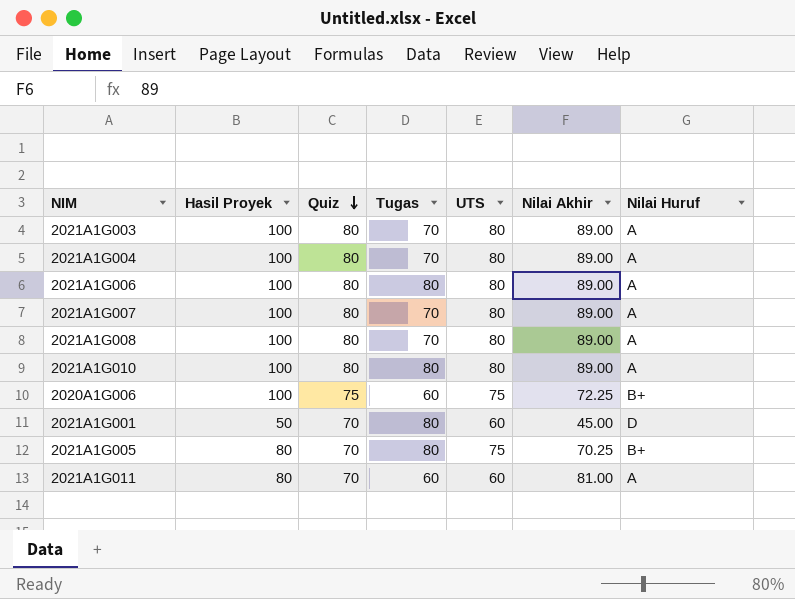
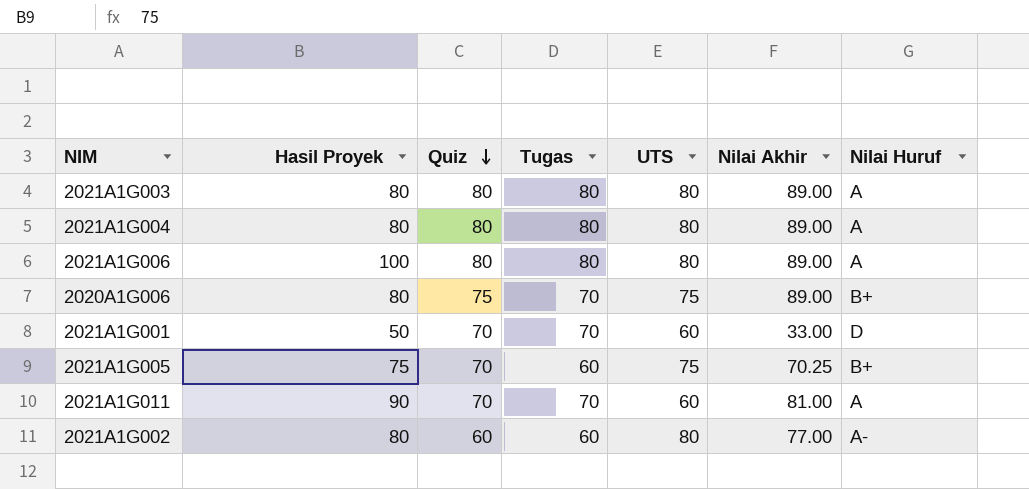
row 2021A1G007: 100 | 80 | 70 | 80 | 89.00 | A -> none
row 2021A1G008: 100 | 80 | 70 | 80 | 89.00 | A -> none
row 2021A1G010: 100 | 80 | 80 | 80 | 89.00 | A -> none
2021A1G003 | Hasil Proyek: 100 -> 80
2021A1G003 | Tugas: 70 -> 80
2021A1G004 | Hasil Proyek: 100 -> 80
2021A1G004 | Tugas: 70 -> 80
2020A1G006 | Hasil Proyek: 100 -> 80
2020A1G006 | Tugas: 60 -> 70
2020A1G006 | Nilai Akhir: 72.25 -> 89.00
2021A1G001 | Tugas: 80 -> 70
2021A1G001 | Nilai Akhir: 45.00 -> 33.00
2021A1G005 | Hasil Proyek: 80 -> 75
2021A1G005 | Tugas: 80 -> 60
2021A1G011 | Hasil Proyek: 80 -> 90
2021A1G011 | Tugas: 60 -> 70
row 2021A1G002: none -> 80 | 60 | 60 | 80 | 77.00 | A-

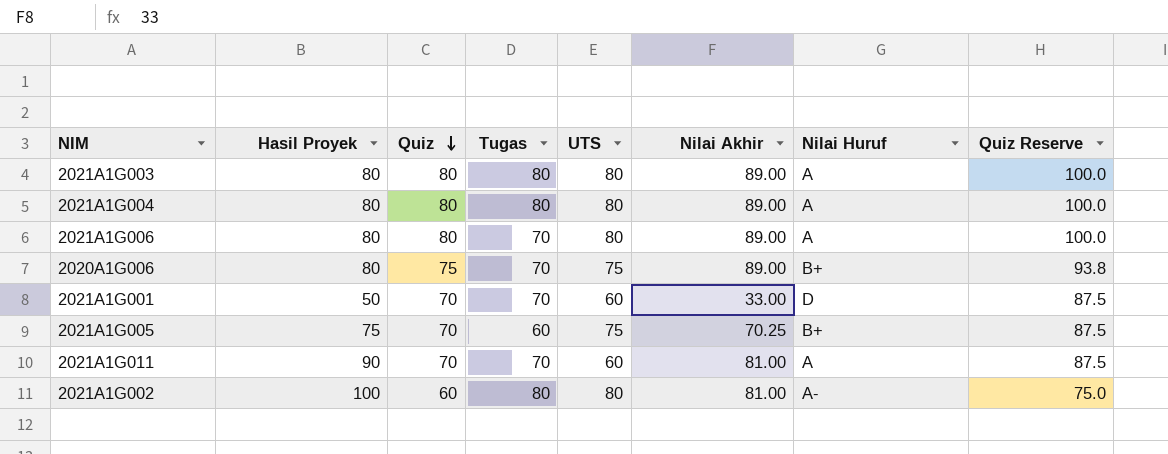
column Quiz Reserve | formula: none -> [Quiz] * 1.25
2021A1G006 | Hasil Proyek: 100 -> 80
2021A1G006 | Tugas: 80 -> 70
2021A1G002 | Hasil Proyek: 80 -> 100
2021A1G002 | Tugas: 60 -> 80
2021A1G002 | Nilai Akhir: 77.00 -> 81.00

